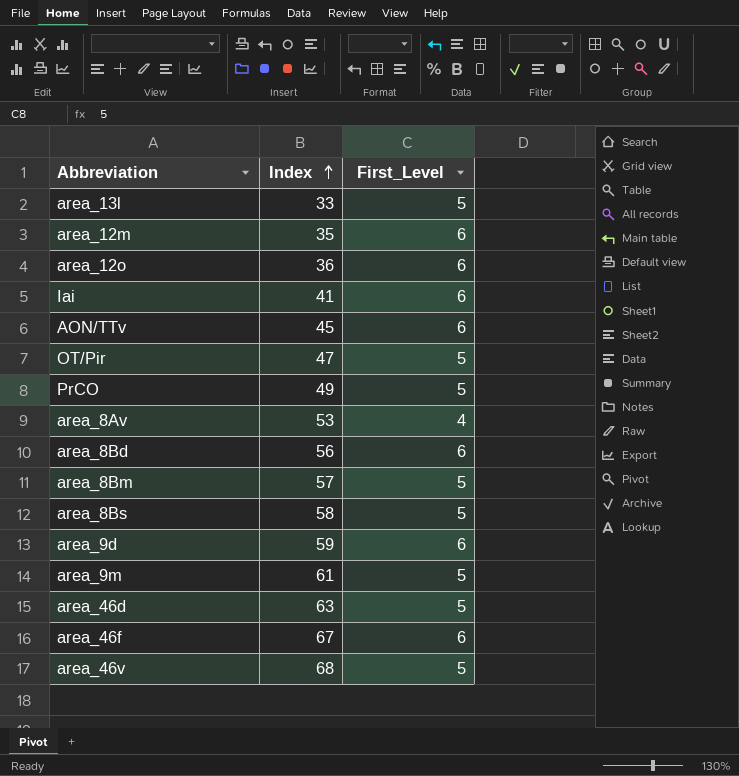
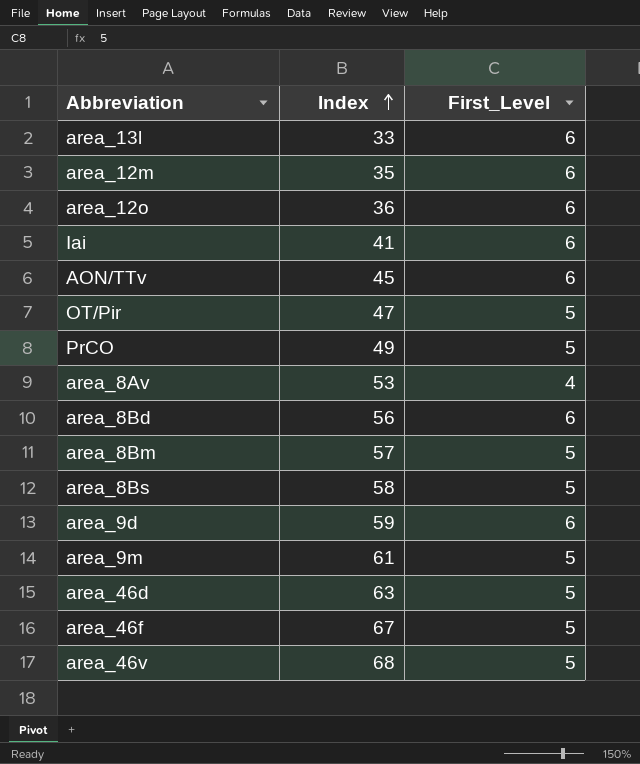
area_13l | First_Level: 5 -> 6
area_46f | First_Level: 6 -> 5

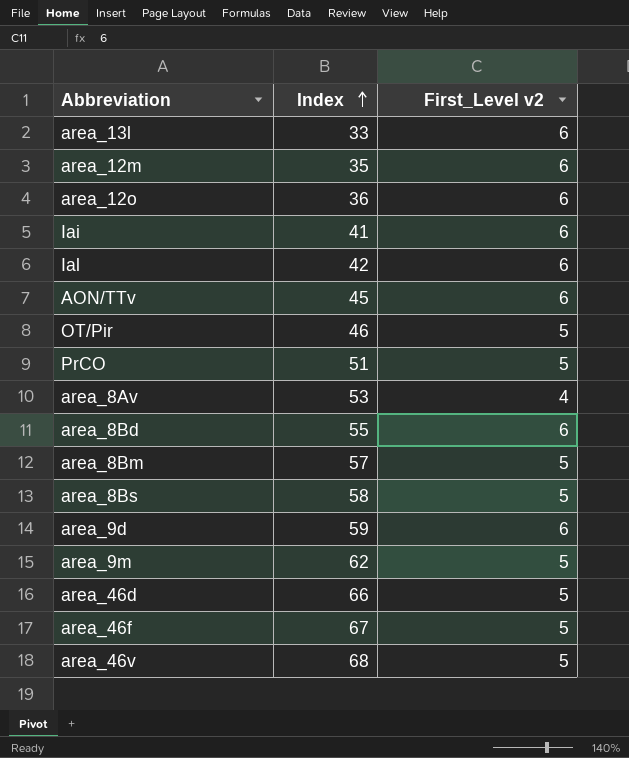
column name: First_Level -> First_Level v2
row Ial: none -> 42 | 6
OT/Pir | Index: 47 -> 46
PrCO | Index: 49 -> 51
area_8Bd | Index: 56 -> 55
area_9m | Index: 61 -> 62
area_46d | Index: 63 -> 66

